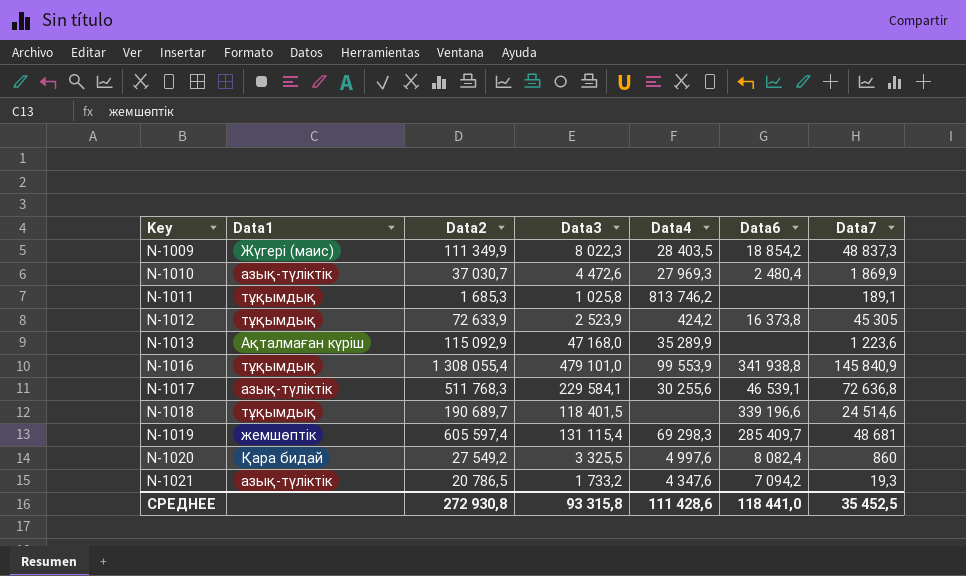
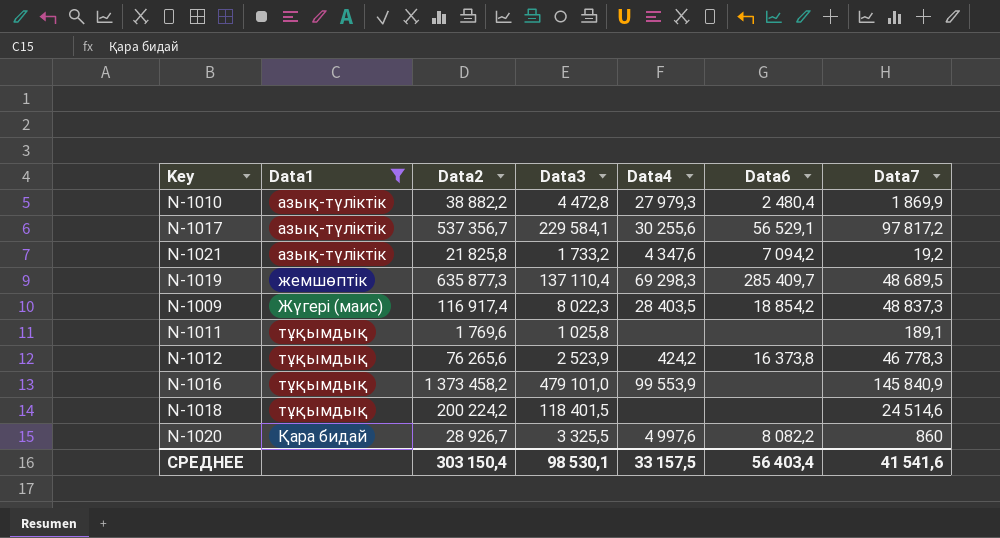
filter: none -> Data1 != Ақталмаған күріш
row order: Key ascending -> Data1 ascending
N-1010 | Data2: 37 030,7 -> 38 882,2
N-1010 | Data3: 4 472,6 -> 4 472,8
N-1010 | Data4: 27 969,3 -> 27 979,3
N-1017 | Data2: 511 768,3 -> 537 356,7
N-1017 | Data6: 46 539,1 -> 56 529,1
N-1017 | Data7: 72 636,8 -> 97 817,2
N-1021 | Data2: 20 786,5 -> 21 825,8
N-1021 | Data7: 19,3 -> 19,2
N-1019 | Data2: 605 597,4 -> 635 877,3
N-1019 | Data3: 131 115,4 -> 137 110,4
N-1019 | Data7: 48 681 -> 48 689,5
N-1009 | Data2: 111 349,9 -> 116 917,4
N-1011 | Data2: 1 685,3 -> 1 769,6
N-1011 | Data4: 813 746,2 -> none
N-1012 | Data2: 72 633,9 -> 76 265,6
N-1012 | Data7: 45 305 -> 46 778,3
N-1016 | Data2: 1 308 055,4 -> 1 373 458,2
N-1016 | Data6: 341 938,8 -> none
N-1018 | Data2: 190 689,7 -> 200 224,2
N-1018 | Data6: 339 196,6 -> none
N-1020 | Data2: 27 549,2 -> 28 926,7
N-1020 | Data6: 8 082,4 -> 8 082,2
СРЕДНЕЕ | Data2: 272 930,8 -> 303 150,4
СРЕДНЕЕ | Data3: 93 315,8 -> 98 530,1
СРЕДНЕЕ | Data4: 111 428,6 -> 33 157,5
СРЕДНЕЕ | Data6: 118 441,0 -> 56 403,4
СРЕДНЕЕ | Data7: 35 452,5 -> 41 541,6

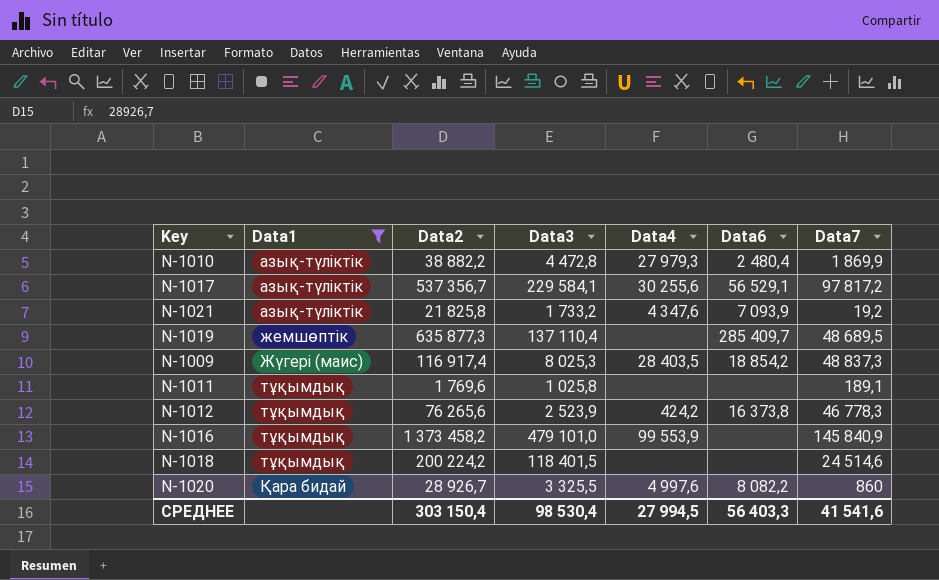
N-1021 | Data6: 7 094,2 -> 7 093,9
N-1019 | Data4: 69 298,3 -> none
N-1009 | Data3: 8 022,3 -> 8 025,3
СРЕДНЕЕ | Data3: 98 530,1 -> 98 530,4
СРЕДНЕЕ | Data4: 33 157,5 -> 27 994,5
СРЕДНЕЕ | Data6: 56 403,4 -> 56 403,3

